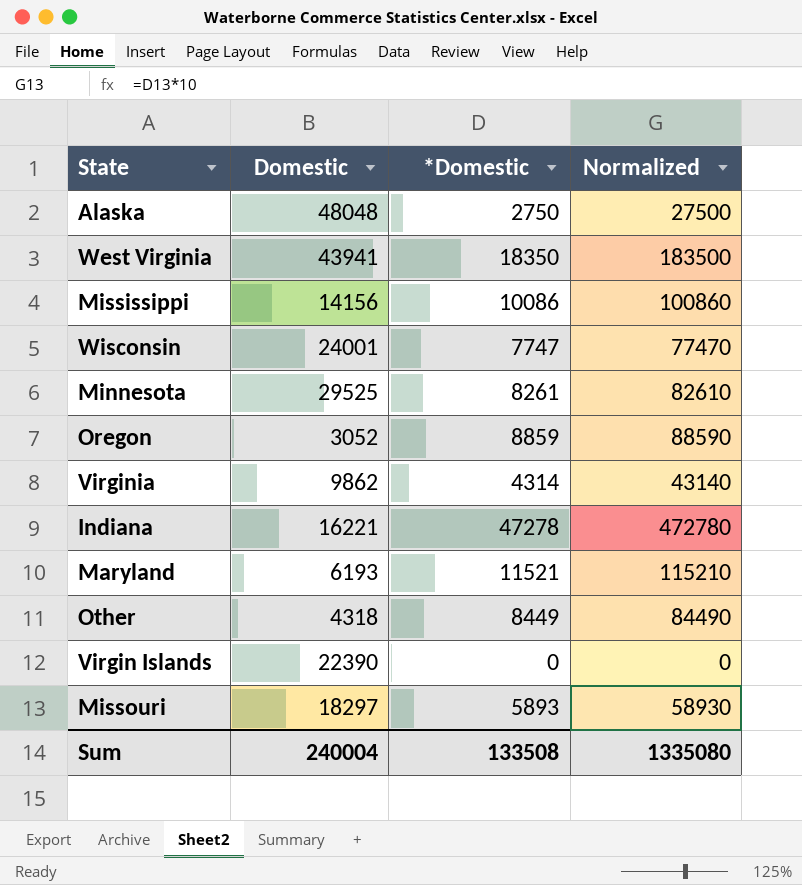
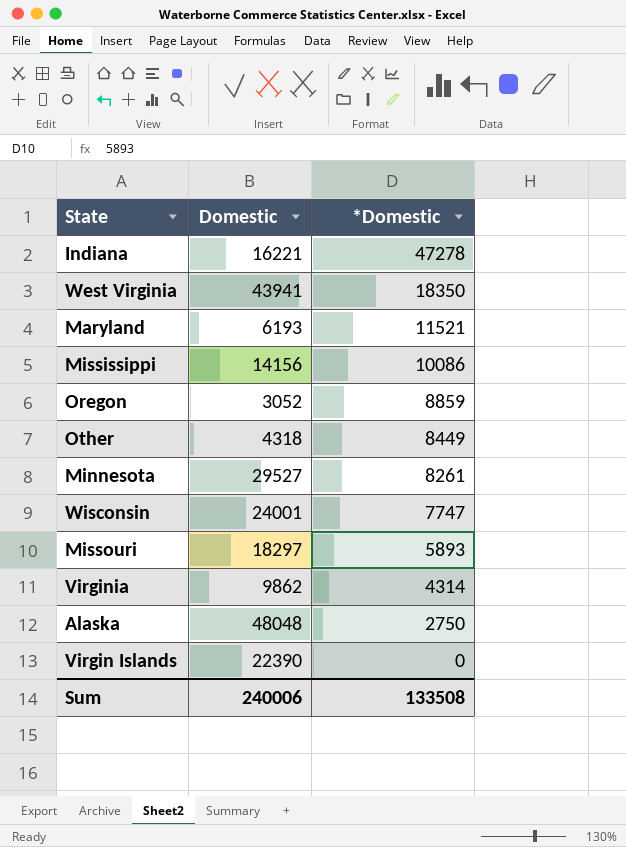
row order: none -> *Domestic descending
column Normalized | formula: [*Domestic] * 10 -> none
Minnesota | Domestic: 29525 -> 29527
Sum | Domestic: 240004 -> 240006

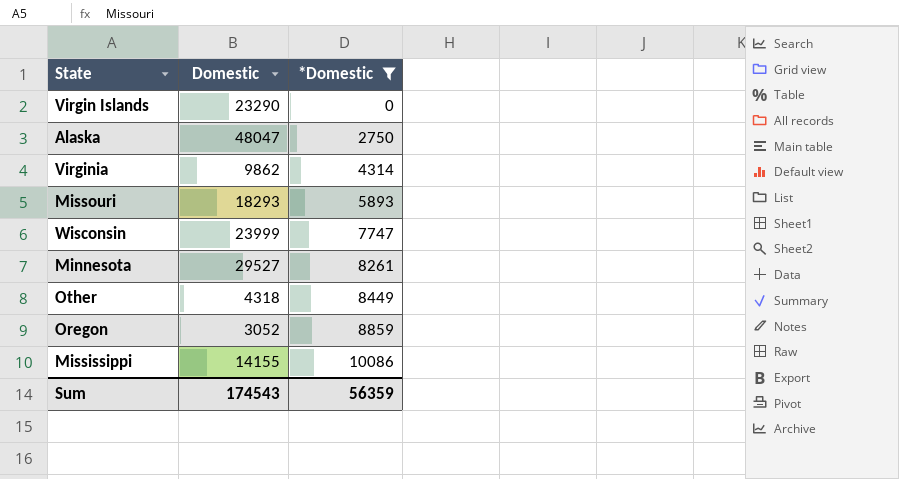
filter: none -> *Domestic <= 10086
row order: *Domestic descending -> *Domestic ascending
Virgin Islands | Domestic: 22390 -> 23290
Alaska | Domestic: 48048 -> 48047
Missouri | Domestic: 18297 -> 18293
Wisconsin | Domestic: 24001 -> 23999
Mississippi | Domestic: 14156 -> 14155
Sum | Domestic: 240006 -> 174543
Sum | *Domestic: 133508 -> 56359

